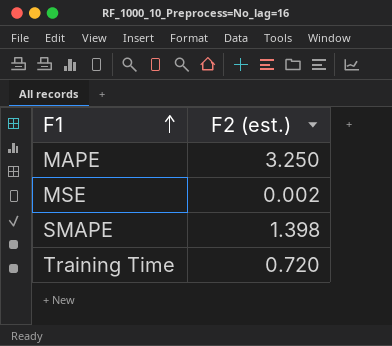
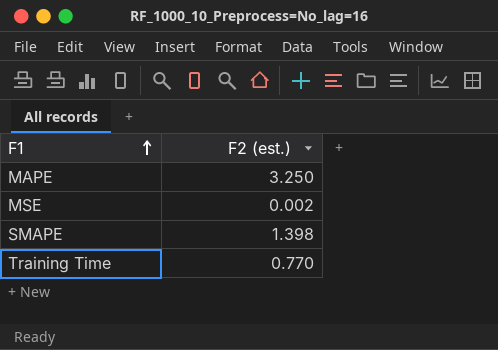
Training Time | F2 (est.): 0.720 -> 0.770

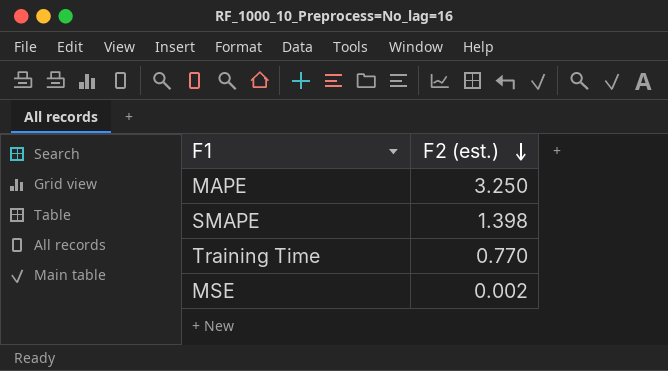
row order: F1 ascending -> F2 (est.) descending

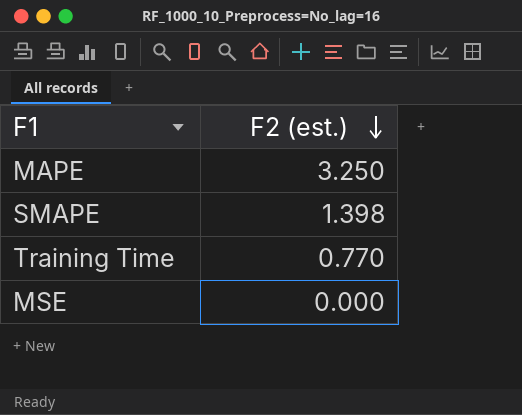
MSE | F2 (est.): 0.002 -> 0.000

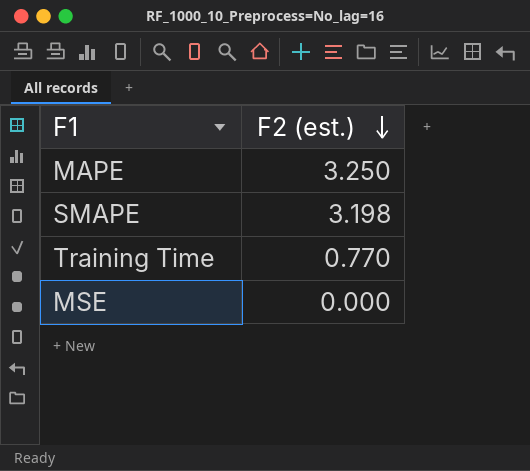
SMAPE | F2 (est.): 1.398 -> 3.198

